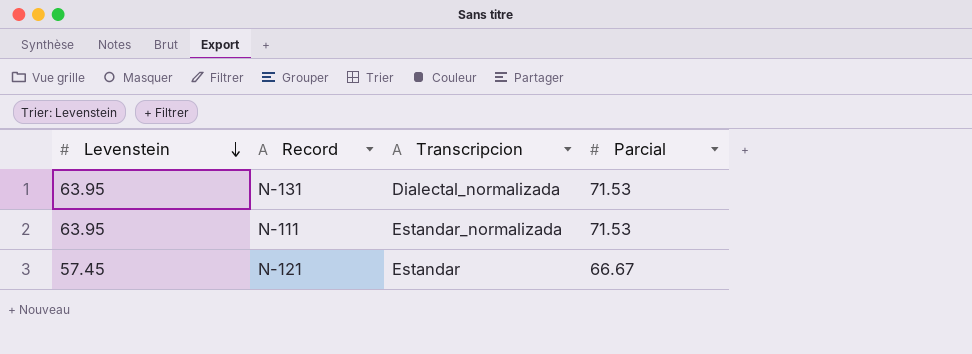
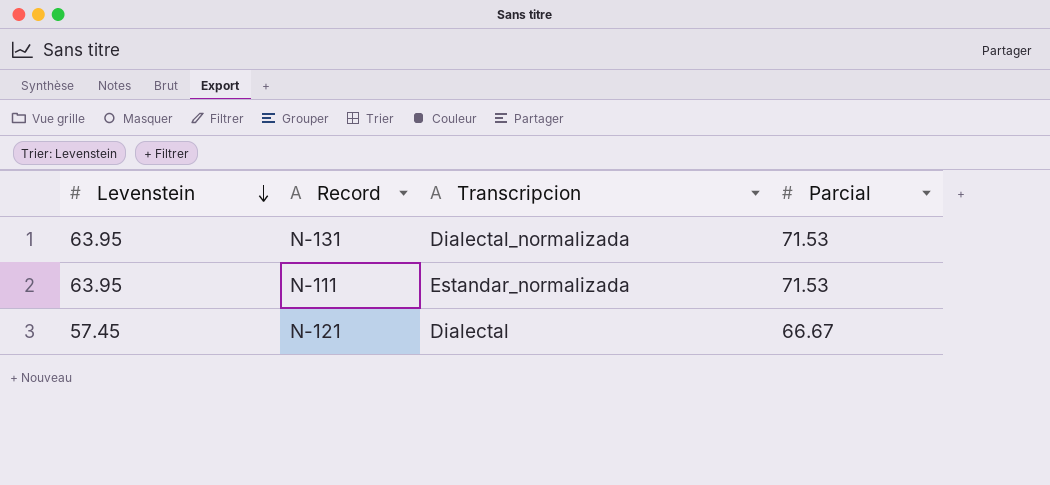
N-121 | Transcripcion: Estandar -> Dialectal

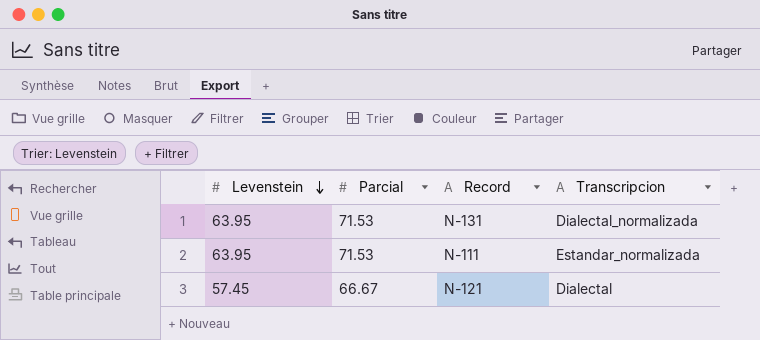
column Parcial | position: 4 -> 2

